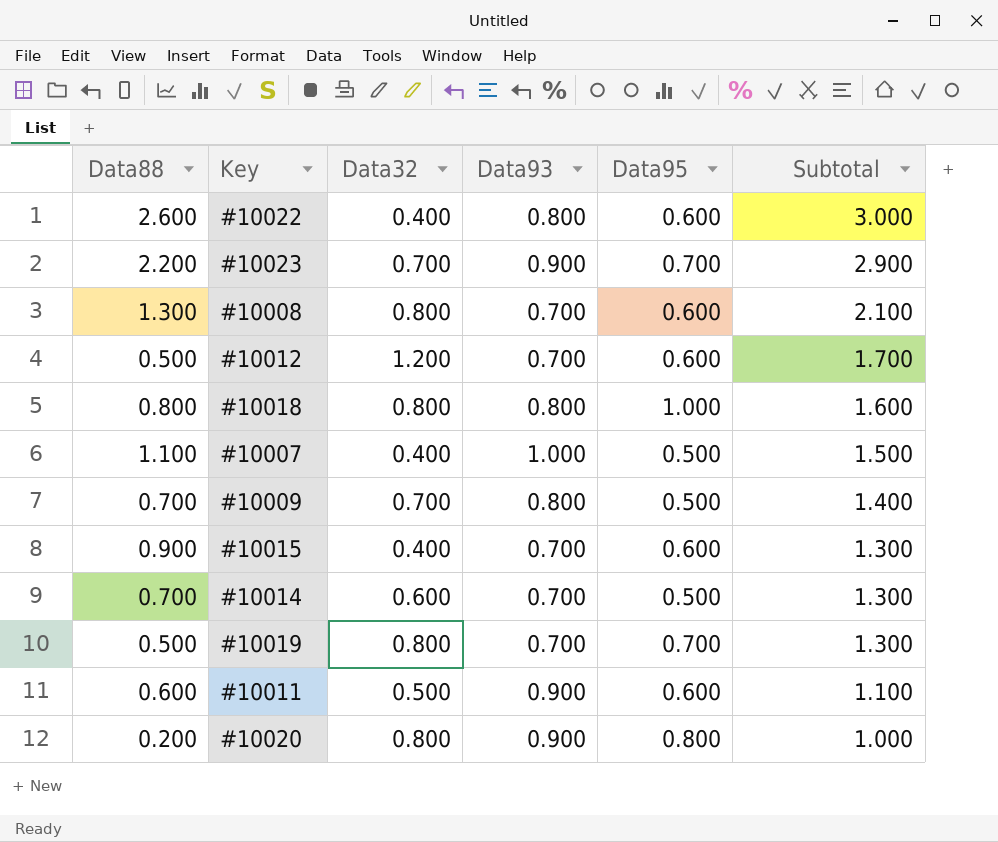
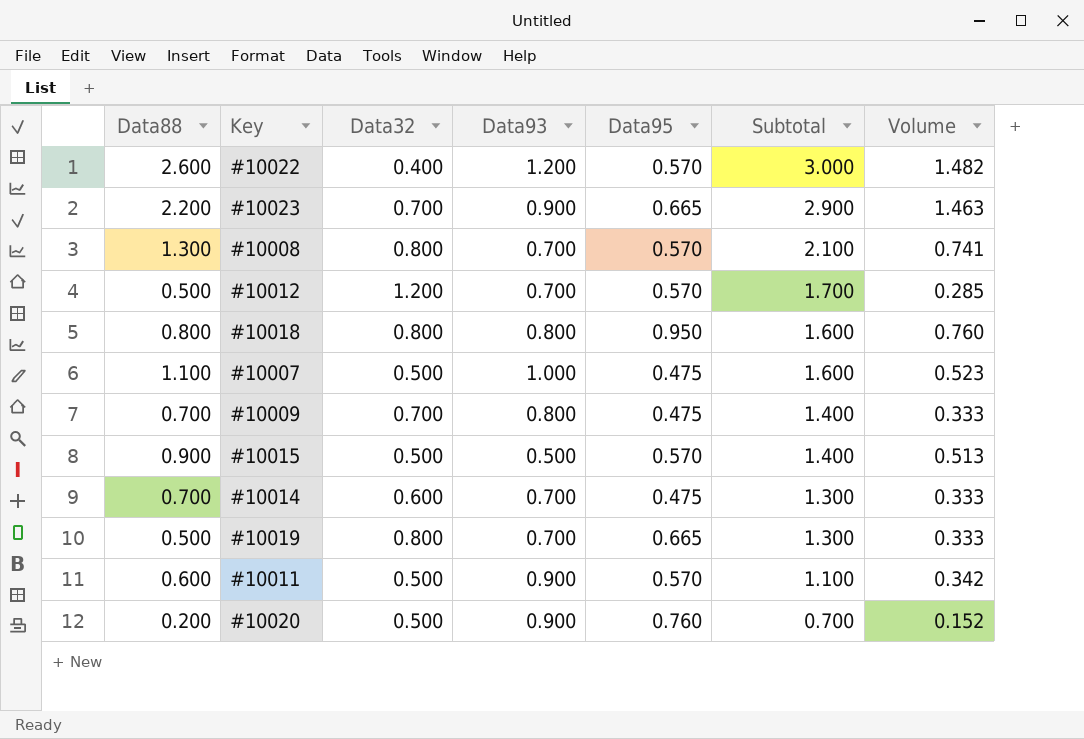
column Volume | formula: none -> [Data88] * [Data95]
#10022 | Data93: 0.800 -> 1.200
#10022 | Data95: 0.600 -> 0.570
#10023 | Data95: 0.700 -> 0.665
#10008 | Data95: 0.600 -> 0.570
#10012 | Data95: 0.600 -> 0.570
#10018 | Data95: 1.000 -> 0.950
#10007 | Data32: 0.400 -> 0.500
#10007 | Data95: 0.500 -> 0.475
#10007 | Subtotal: 1.500 -> 1.600
#10009 | Data95: 0.500 -> 0.475
#10015 | Data32: 0.400 -> 0.500
#10015 | Data93: 0.700 -> 0.500
#10015 | Data95: 0.600 -> 0.570
#10015 | Subtotal: 1.300 -> 1.400
#10014 | Data95: 0.500 -> 0.475
#10019 | Data95: 0.700 -> 0.665
#10011 | Data95: 0.600 -> 0.570
#10020 | Data32: 0.800 -> 0.500
#10020 | Data95: 0.800 -> 0.760
#10020 | Subtotal: 1.000 -> 0.700

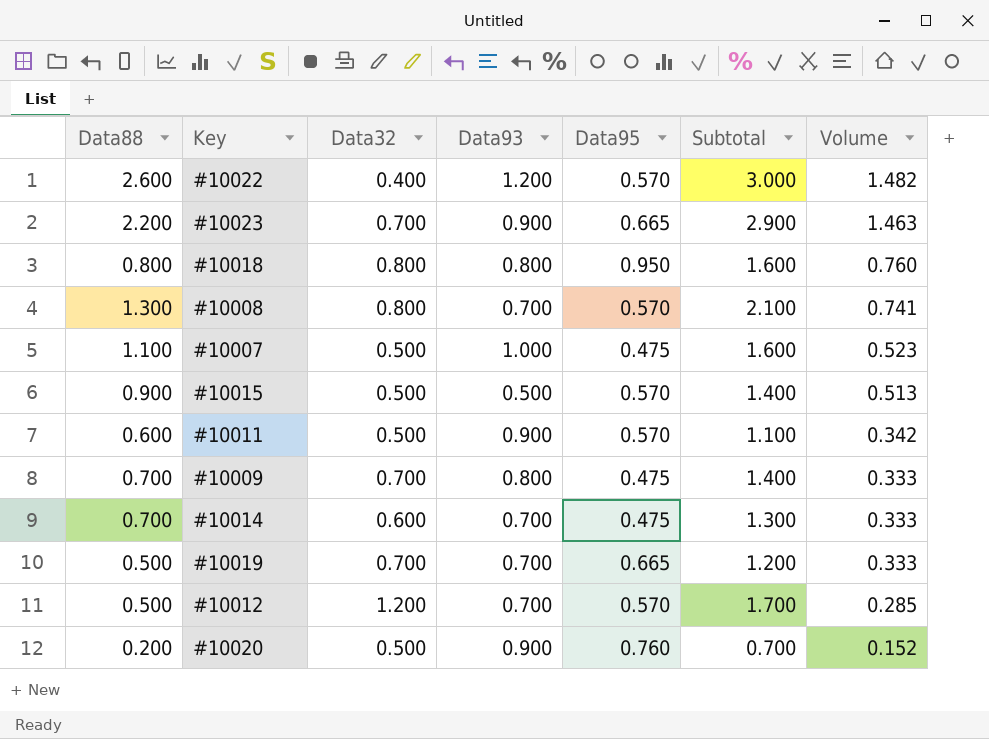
row order: Subtotal descending -> Volume descending
#10019 | Data32: 0.800 -> 0.700
#10019 | Subtotal: 1.300 -> 1.200

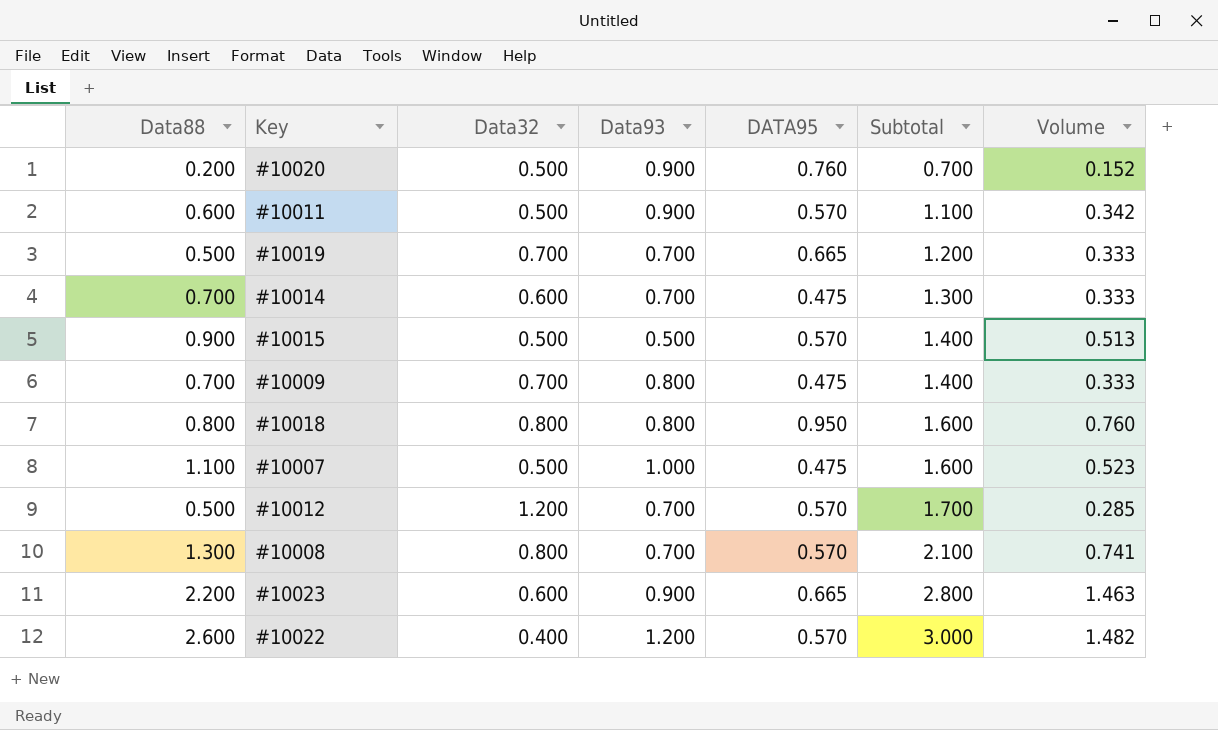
row order: Volume descending -> Subtotal ascending
column name: Data95 -> DATA95
#10023 | Data32: 0.700 -> 0.600
#10023 | Subtotal: 2.900 -> 2.800

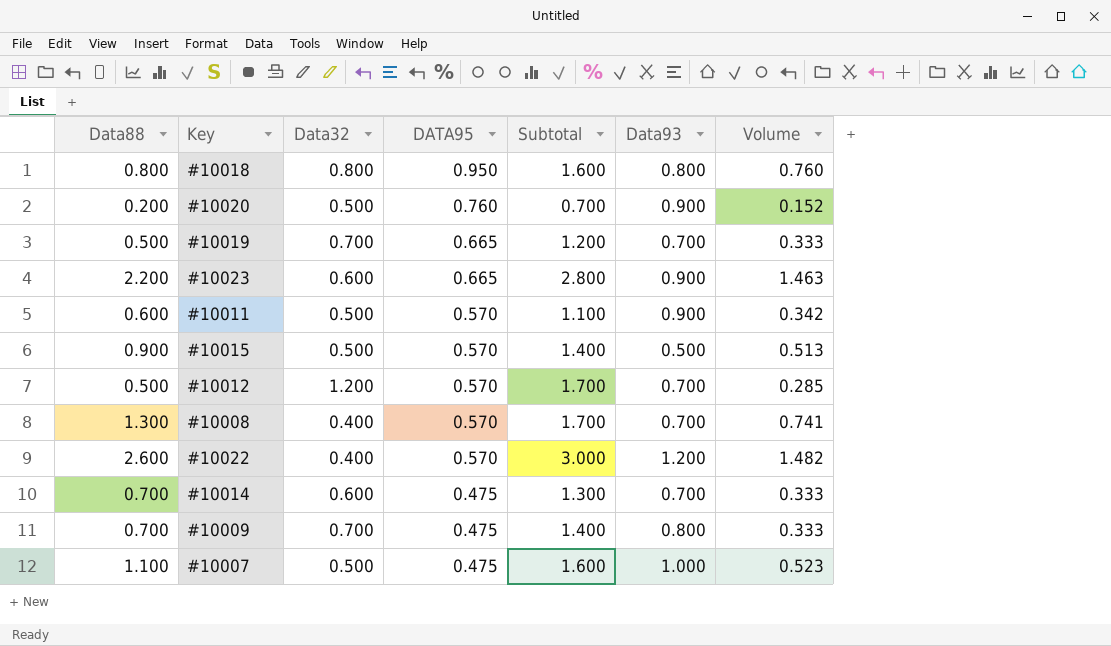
row order: Subtotal ascending -> DATA95 descending
column Data93 | position: 4 -> 6
#10008 | Data32: 0.800 -> 0.400
#10008 | Subtotal: 2.100 -> 1.700

